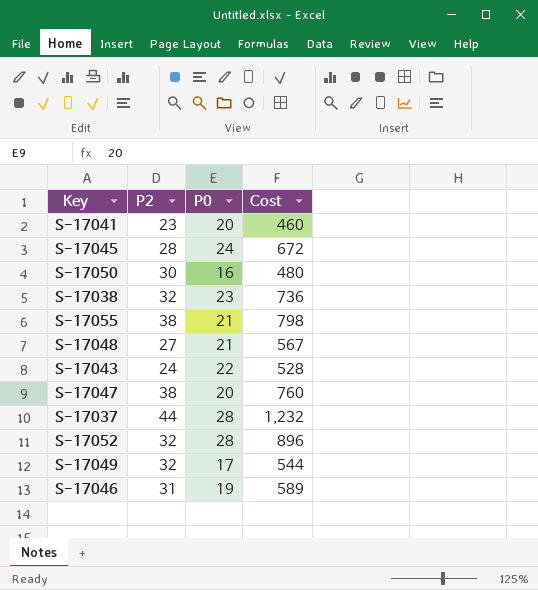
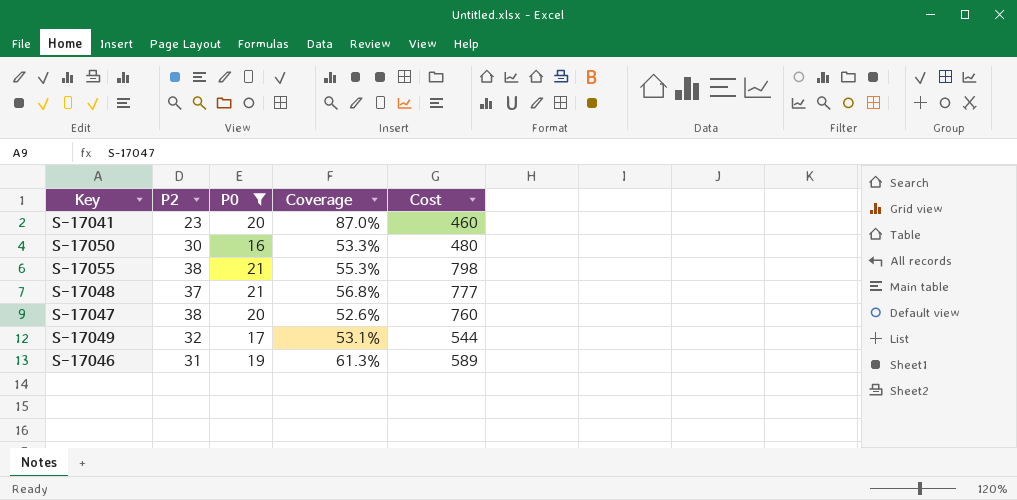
filter: none -> P0 <= 21
column Coverage | formula: none -> [P0] / [P2]
S-17048 | P2: 27 -> 37
S-17048 | Cost: 567 -> 777

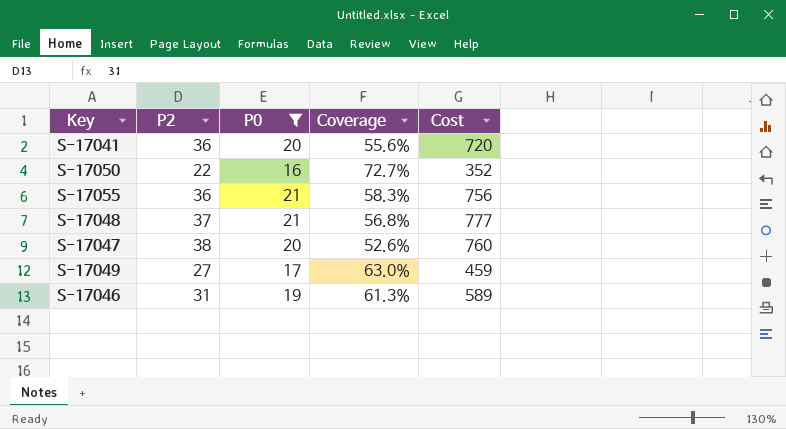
S-17041 | P2: 23 -> 36
S-17041 | Coverage: 87.0% -> 55.6%
S-17041 | Cost: 460 -> 720
S-17050 | P2: 30 -> 22
S-17050 | Coverage: 53.3% -> 72.7%
S-17050 | Cost: 480 -> 352
S-17055 | P2: 38 -> 36
S-17055 | Coverage: 55.3% -> 58.3%
S-17055 | Cost: 798 -> 756
S-17049 | P2: 32 -> 27
S-17049 | Coverage: 53.1% -> 63.0%
S-17049 | Cost: 544 -> 459

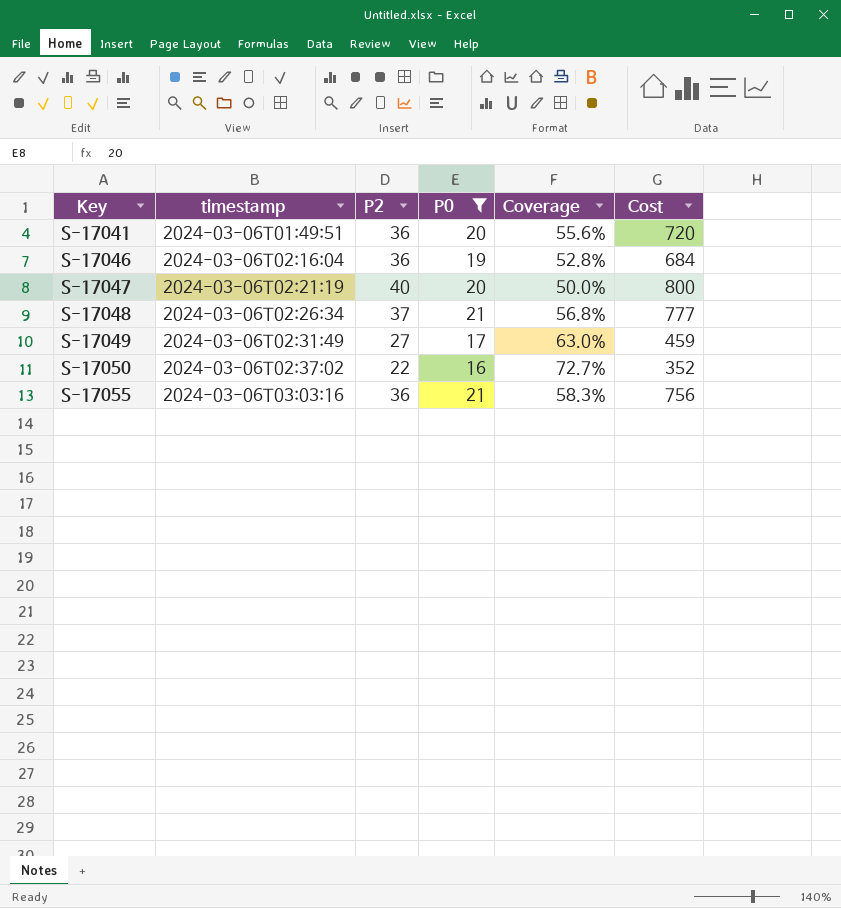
row order: none -> Key ascending
column timestamp | position: none -> 2
S-17046 | P2: 31 -> 36
S-17046 | Coverage: 61.3% -> 52.8%
S-17046 | Cost: 589 -> 684
S-17047 | P2: 38 -> 40
S-17047 | Coverage: 52.6% -> 50.0%
S-17047 | Cost: 760 -> 800

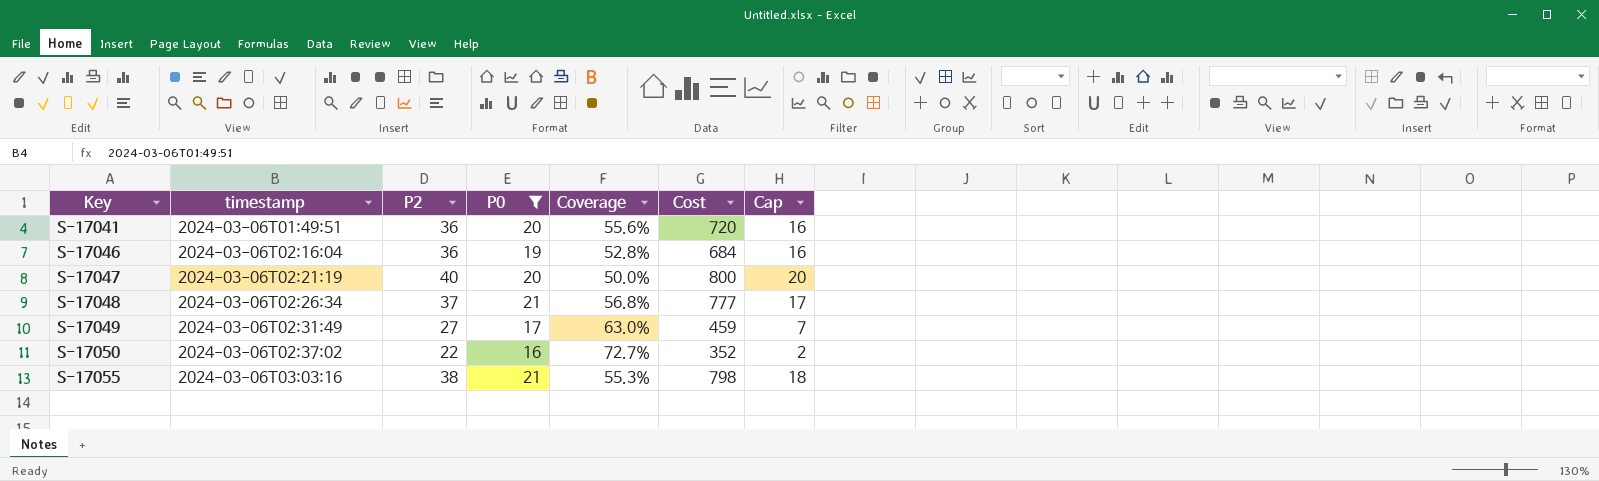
column Cap | formula: none -> [P2] - 20
S-17055 | P2: 36 -> 38
S-17055 | Coverage: 58.3% -> 55.3%
S-17055 | Cost: 756 -> 798

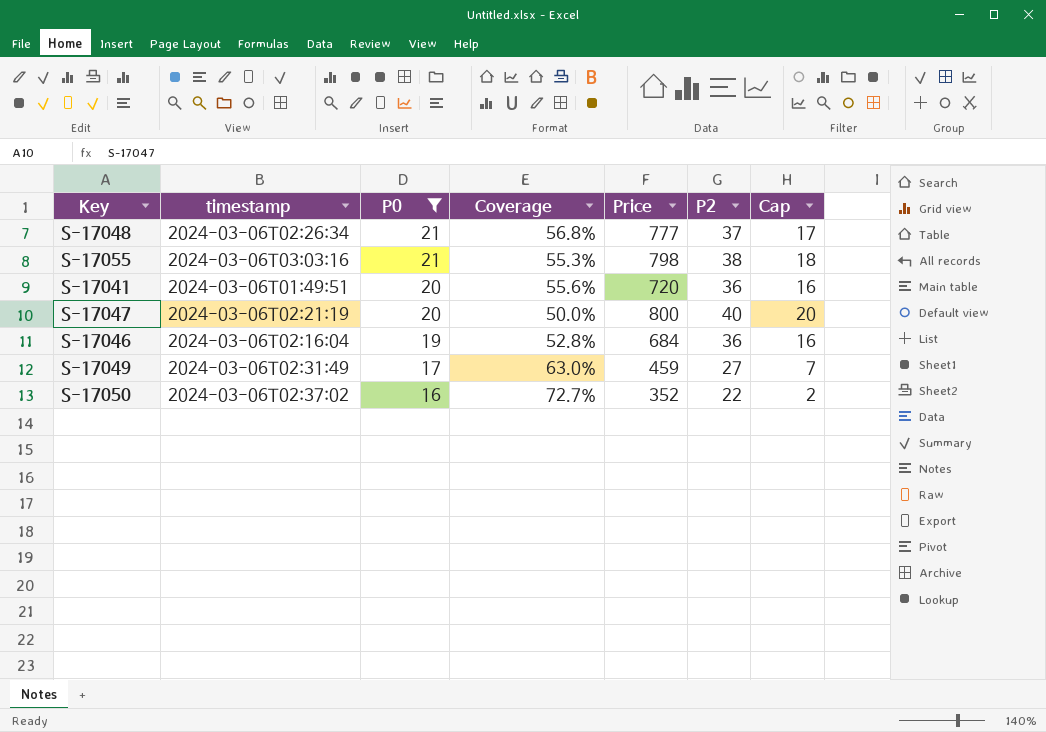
row order: Key ascending -> P0 descending
column name: Cost -> Price
column P2 | position: 3 -> 6

